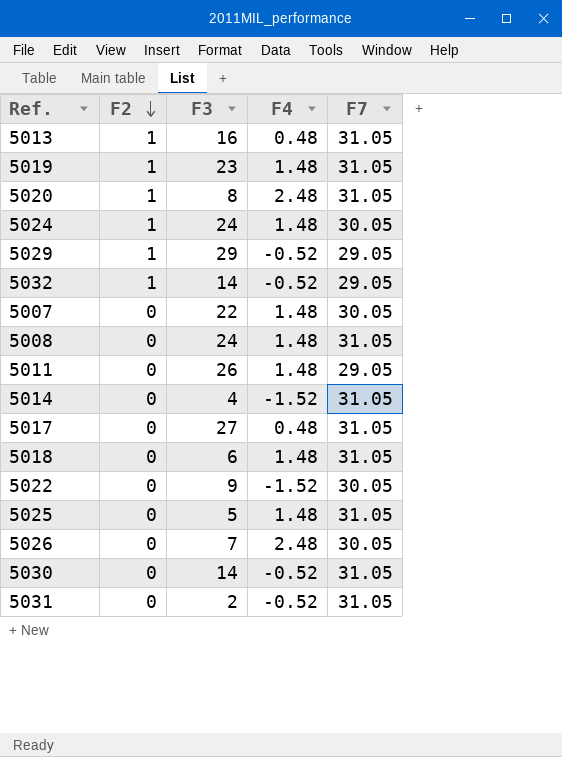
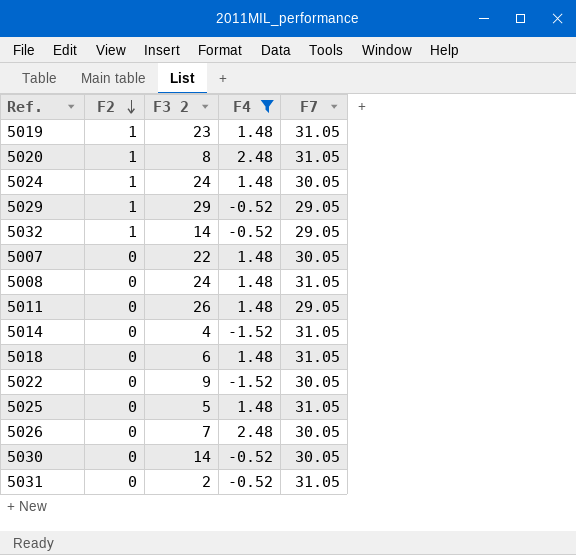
filter: none -> F4 != 0.48
column name: F3 -> F3 2
5030 | F7: 31.05 -> 30.05

